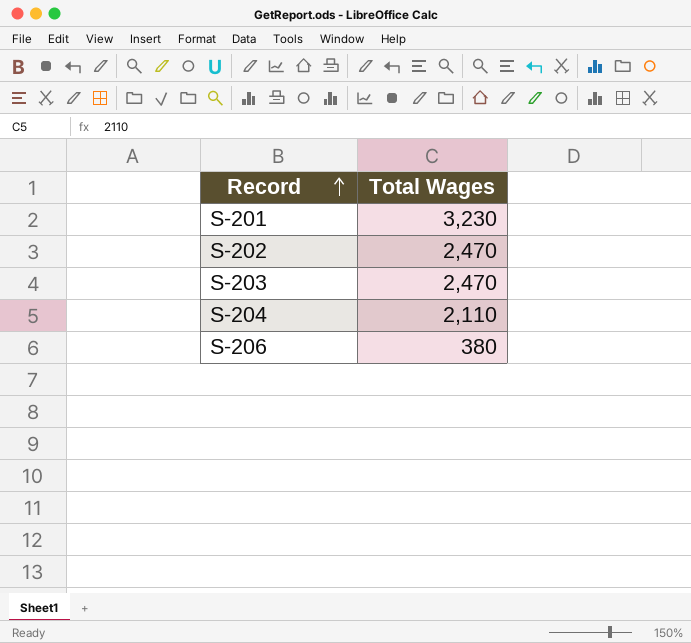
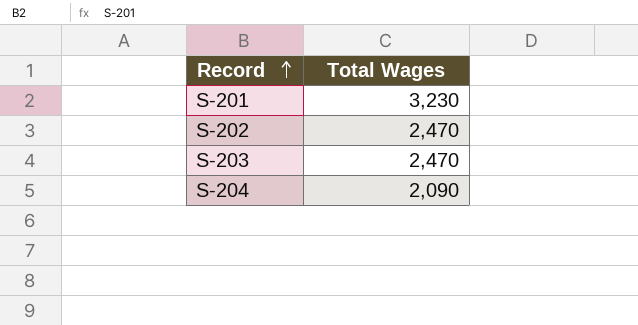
row S-206: 380 -> none
S-204 | Total Wages: 2,110 -> 2,090

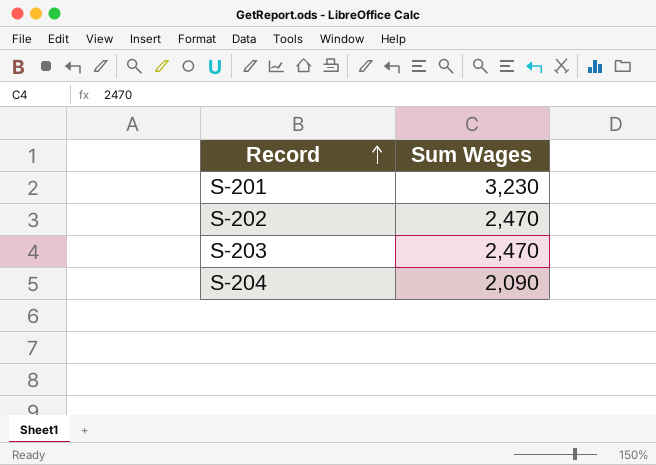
column name: Total Wages -> Sum Wages

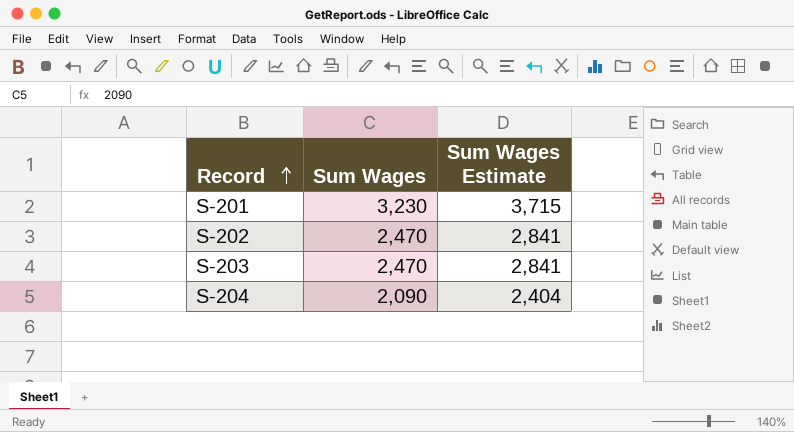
column Sum Wages Estimate | formula: none -> [Sum Wages] * 1.15

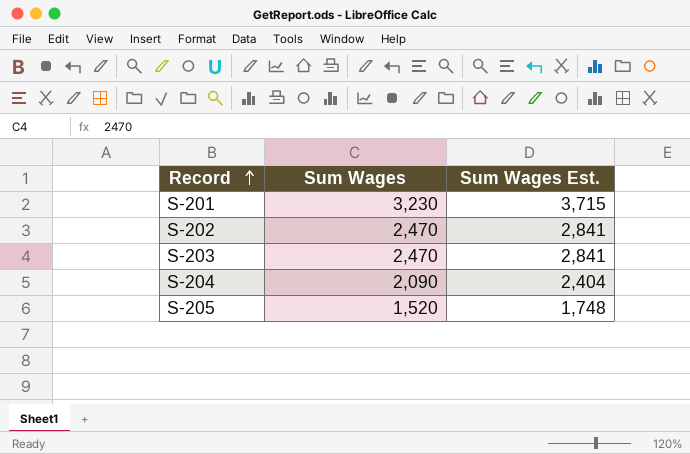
column name: Sum Wages Estimate -> Sum Wages Est.
row S-205: none -> 1,520 | 1,748

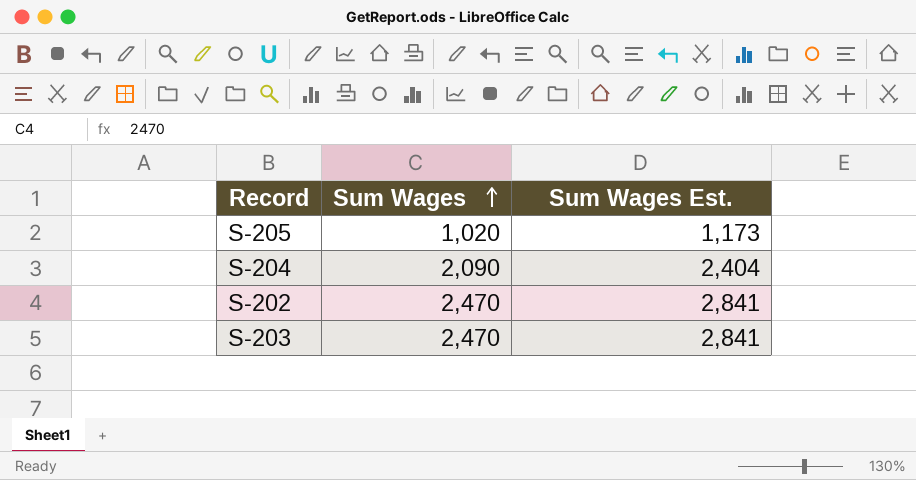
row order: Record ascending -> Sum Wages ascending
row S-201: 3,230 | 3,715 -> none
S-205 | Sum Wages: 1,520 -> 1,020
S-205 | Sum Wages Est.: 1,748 -> 1,173

